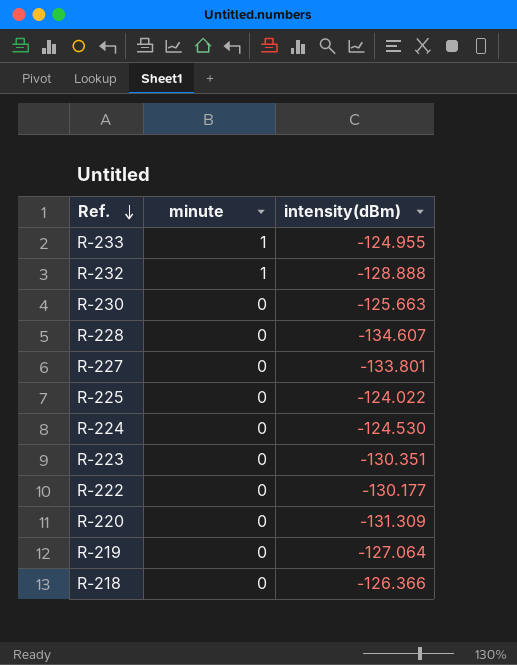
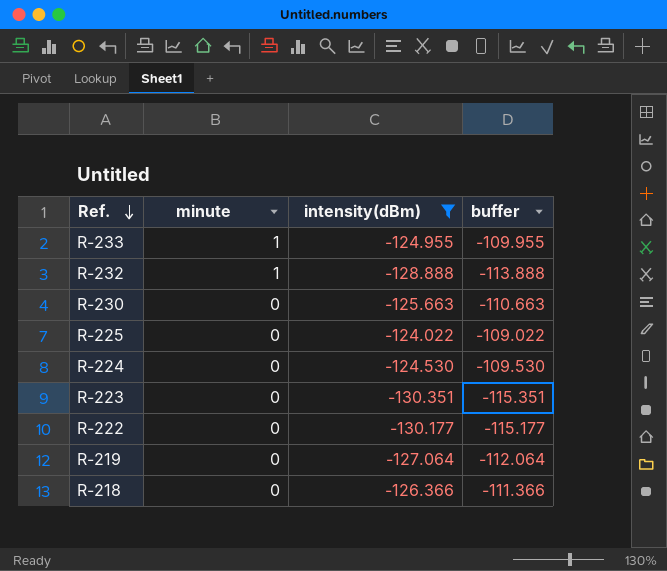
filter: none -> intensity(dBm) >= -130.351
column buffer | formula: none -> [intensity(dBm)] + 15

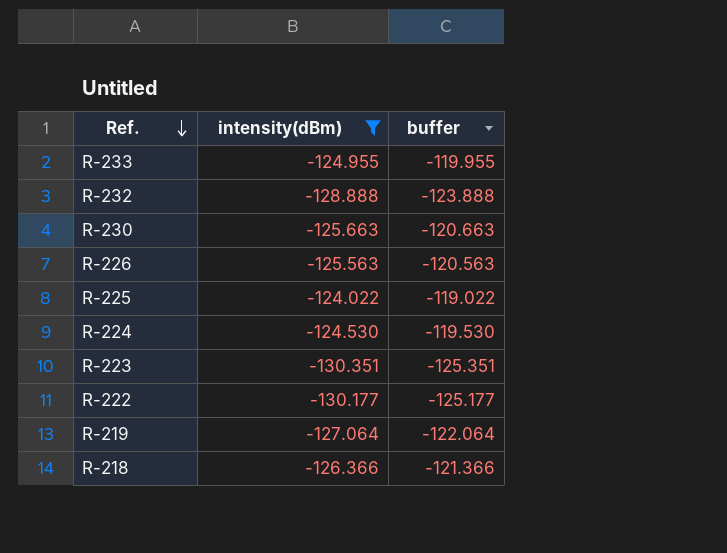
column minute | position: 2 -> none
column buffer | formula: [intensity(dBm)] + 15 -> [intensity(dBm)] + 5
row R-226: none -> -125.563 | -120.563

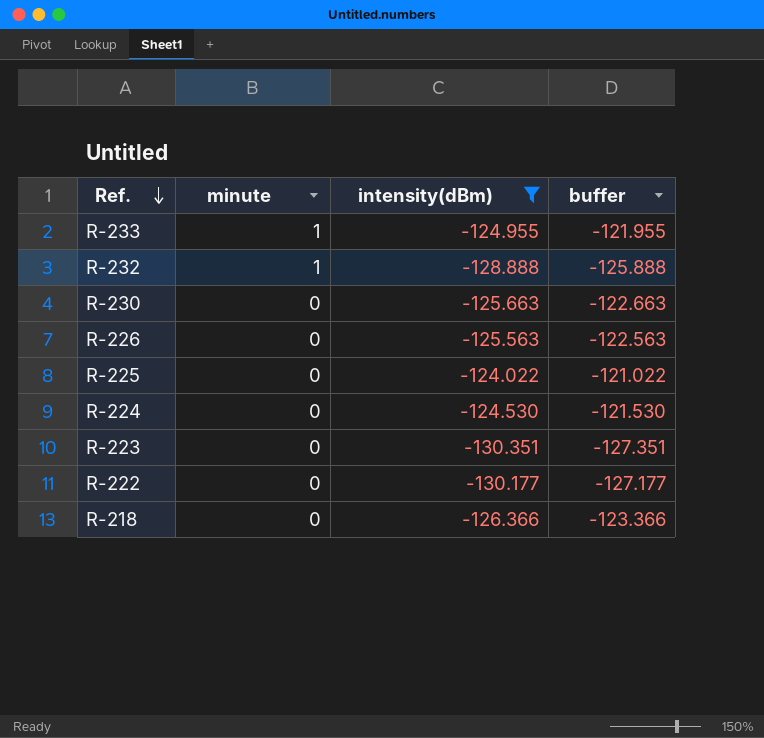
column minute | position: none -> 2
column buffer | formula: [intensity(dBm)] + 5 -> [intensity(dBm)] + 3
row R-219: -127.064 | -122.064 -> none

